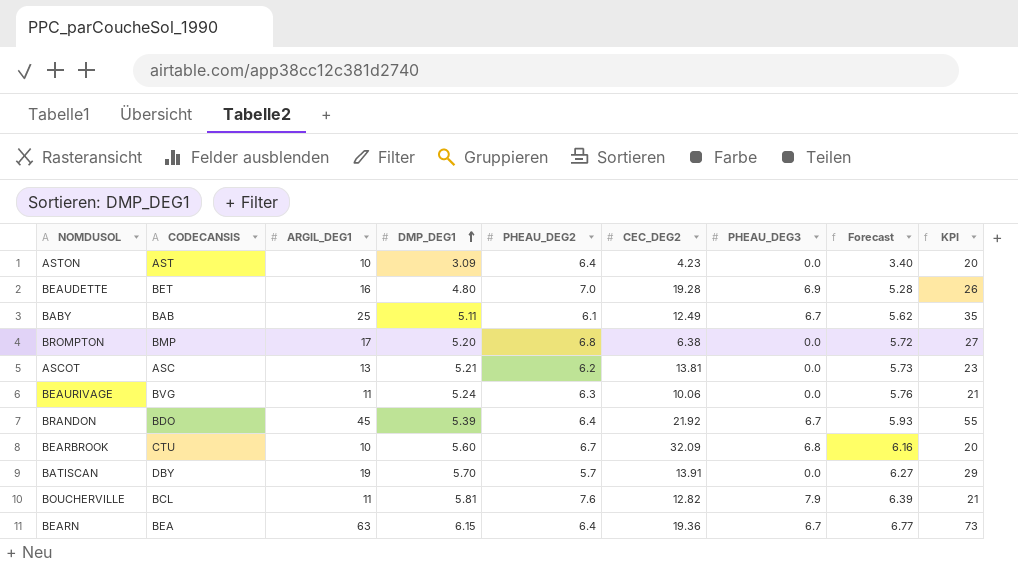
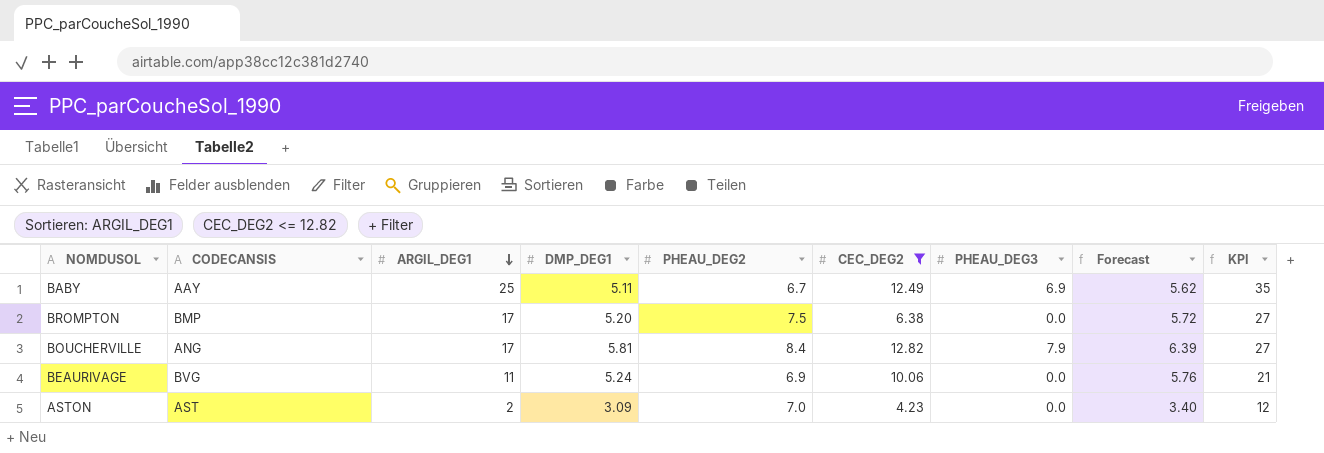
filter: none -> CEC_DEG2 <= 12.82
row order: DMP_DEG1 ascending -> ARGIL_DEG1 descending
BABY | CODECANSIS: BAB -> AAY
BABY | PHEAU_DEG2: 6.1 -> 6.7
BABY | PHEAU_DEG3: 6.7 -> 6.9
BROMPTON | PHEAU_DEG2: 6.8 -> 7.5
BOUCHERVILLE | CODECANSIS: BCL -> ANG
BOUCHERVILLE | ARGIL_DEG1: 11 -> 17
BOUCHERVILLE | PHEAU_DEG2: 7.6 -> 8.4
BOUCHERVILLE | KPI: 21 -> 27
BEAURIVAGE | PHEAU_DEG2: 6.3 -> 6.9
ASTON | ARGIL_DEG1: 10 -> 2
ASTON | PHEAU_DEG2: 6.4 -> 7.0
ASTON | KPI: 20 -> 12

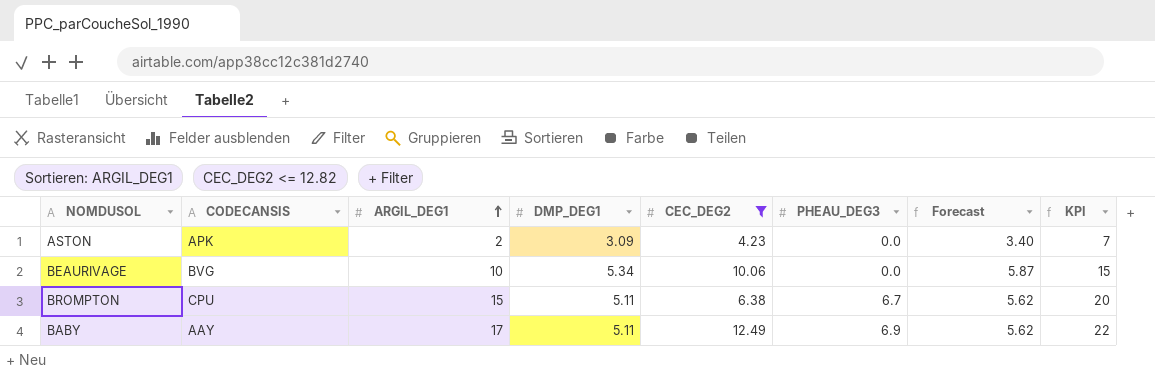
row order: ARGIL_DEG1 descending -> ARGIL_DEG1 ascending
column PHEAU_DEG2 | position: 5 -> none
column KPI | formula: [ARGIL_DEG1] + 10 -> [ARGIL_DEG1] + 5
row BOUCHERVILLE: ANG | 17 | 5.81 | 8.4 | 12.82 | 7.9 | 6.39 | 27 -> none
ASTON | CODECANSIS: AST -> APK
BEAURIVAGE | ARGIL_DEG1: 11 -> 10
BEAURIVAGE | DMP_DEG1: 5.24 -> 5.34
BEAURIVAGE | Forecast: 5.76 -> 5.87
BROMPTON | CODECANSIS: BMP -> CPU
BROMPTON | ARGIL_DEG1: 17 -> 15
BROMPTON | DMP_DEG1: 5.20 -> 5.11
BROMPTON | PHEAU_DEG3: 0.0 -> 6.7
BROMPTON | Forecast: 5.72 -> 5.62
BABY | ARGIL_DEG1: 25 -> 17

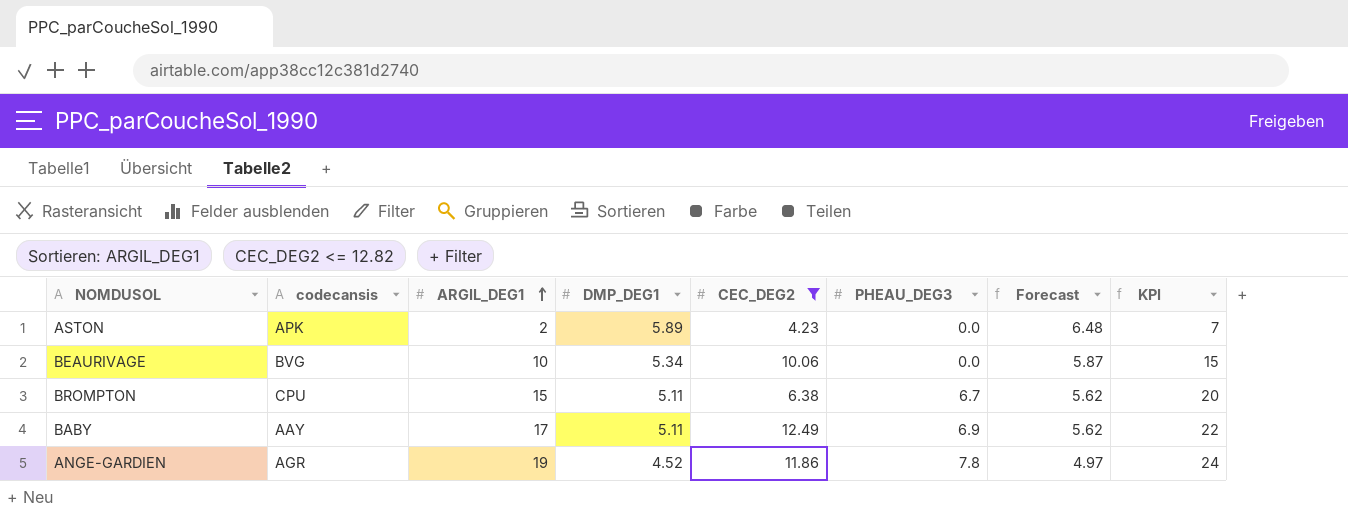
column name: CODECANSIS -> codecansis
ASTON | DMP_DEG1: 3.09 -> 5.89
ASTON | Forecast: 3.40 -> 6.48
row ANGE-GARDIEN: none -> AGR | 19 | 4.52 | 11.86 | 7.8 | 4.97 | 24

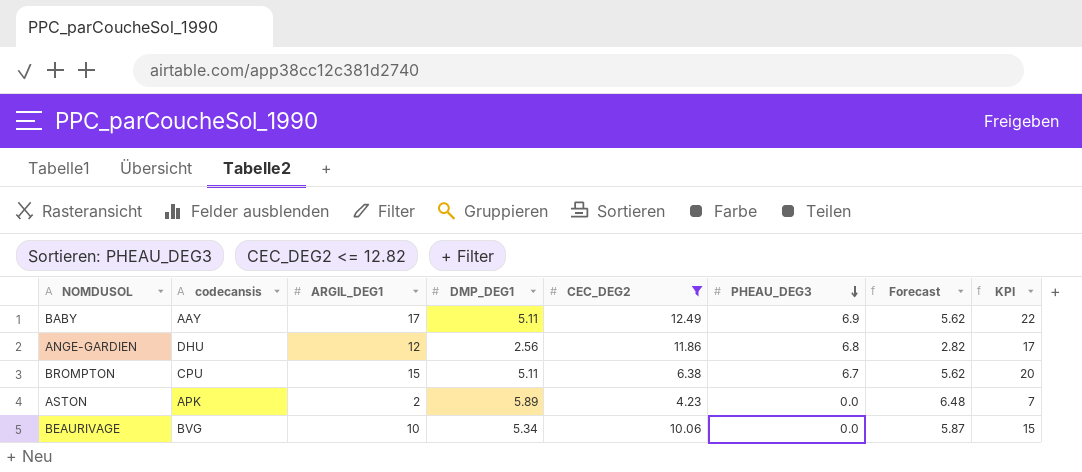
row order: ARGIL_DEG1 ascending -> PHEAU_DEG3 descending
ANGE-GARDIEN | codecansis: AGR -> DHU
ANGE-GARDIEN | ARGIL_DEG1: 19 -> 12
ANGE-GARDIEN | DMP_DEG1: 4.52 -> 2.56
ANGE-GARDIEN | PHEAU_DEG3: 7.8 -> 6.8
ANGE-GARDIEN | Forecast: 4.97 -> 2.82
ANGE-GARDIEN | KPI: 24 -> 17

